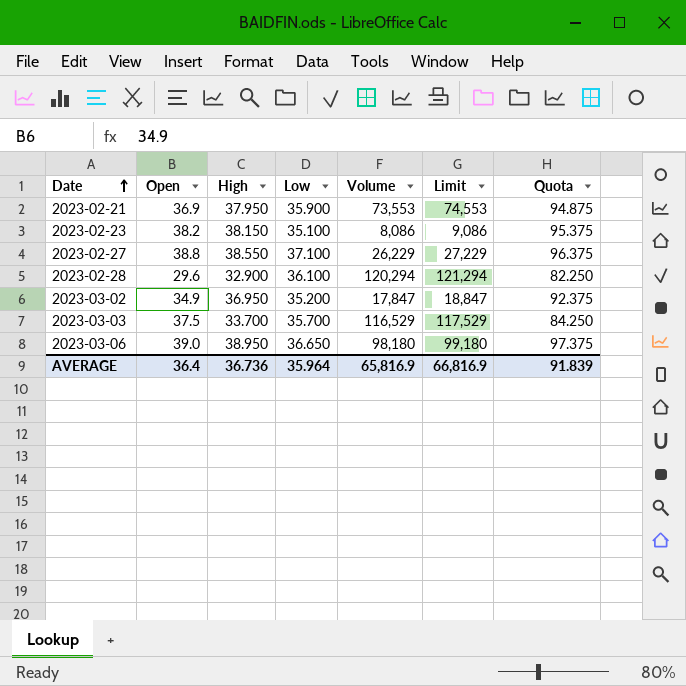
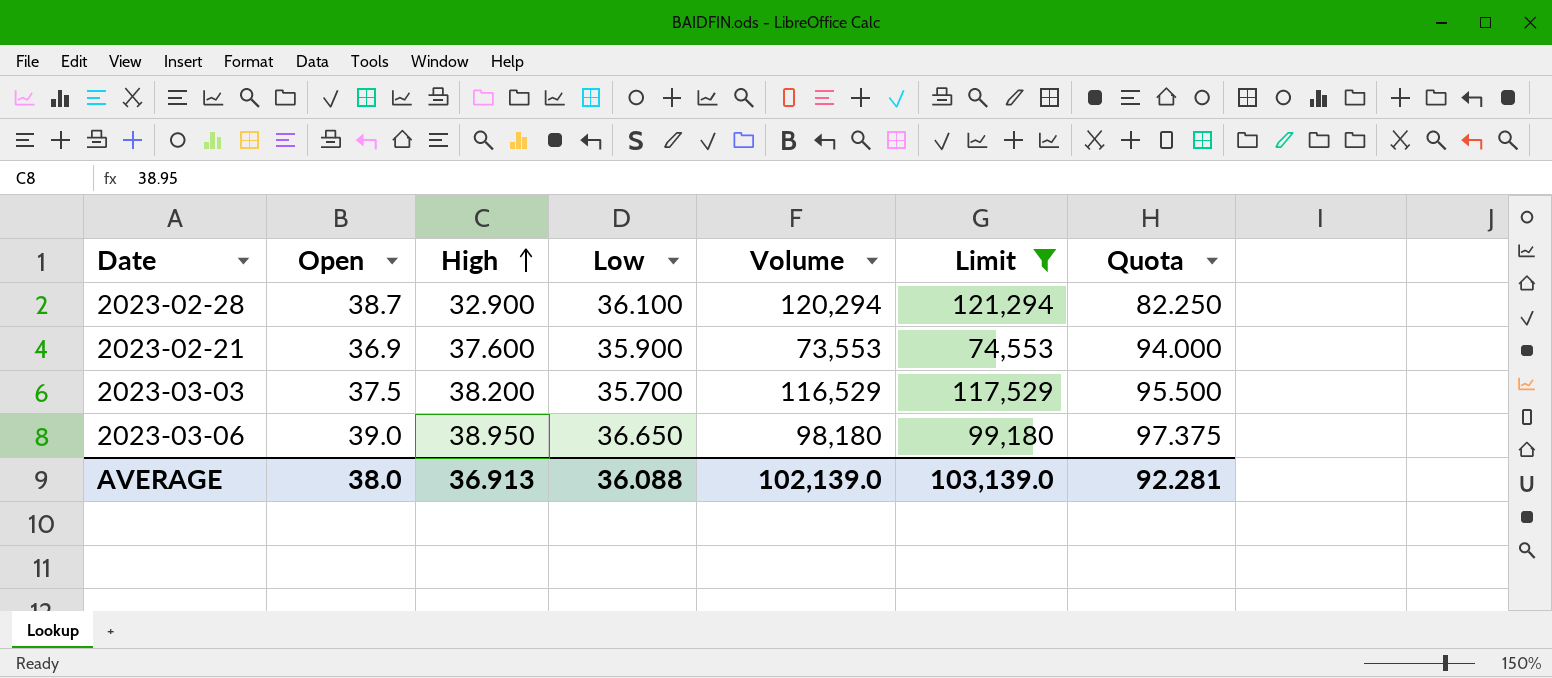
filter: none -> Limit >= 74,553
row order: Date ascending -> High ascending
2023-02-28 | Open: 29.6 -> 38.7
2023-02-21 | High: 37.950 -> 37.600
2023-02-21 | Quota: 94.875 -> 94.000
2023-03-03 | High: 33.700 -> 38.200
2023-03-03 | Quota: 84.250 -> 95.500
AVERAGE | Open: 36.4 -> 38.0
AVERAGE | High: 36.736 -> 36.913
AVERAGE | Low: 35.964 -> 36.088
AVERAGE | Volume: 65,816.9 -> 102,139.0
AVERAGE | Limit: 66,816.9 -> 103,139.0
AVERAGE | Quota: 91.839 -> 92.281

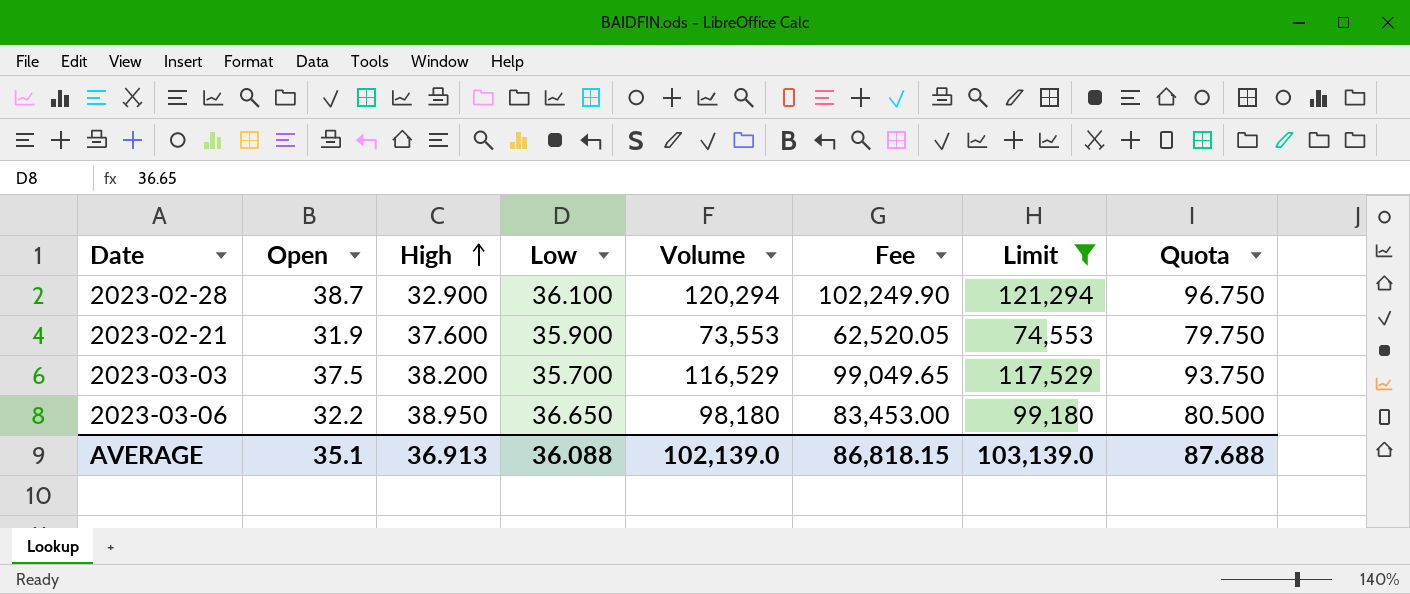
column Fee | formula: none -> [Volume] * 0.85
column Quota | formula: [High] * 2.5 -> [Open] * 2.5
2023-02-21 | Open: 36.9 -> 31.9
2023-03-06 | Open: 39.0 -> 32.2
AVERAGE | Open: 38.0 -> 35.1
AVERAGE | Quota: 92.281 -> 87.688

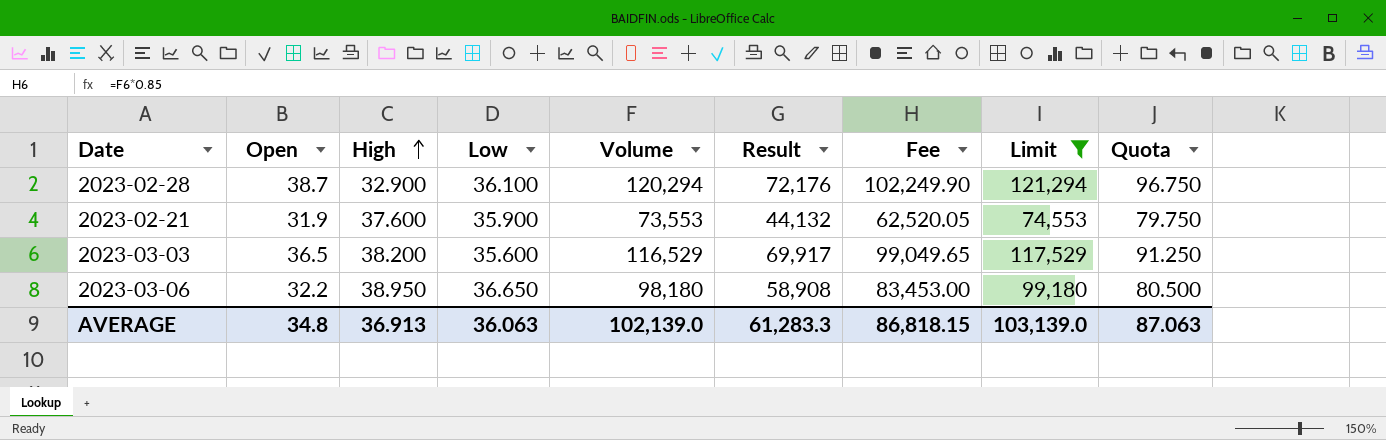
column Result | formula: none -> [Volume] * 0.6
2023-03-03 | Open: 37.5 -> 36.5
2023-03-03 | Low: 35.700 -> 35.600
2023-03-03 | Quota: 93.750 -> 91.250
AVERAGE | Open: 35.1 -> 34.8
AVERAGE | Low: 36.088 -> 36.063
AVERAGE | Quota: 87.688 -> 87.063

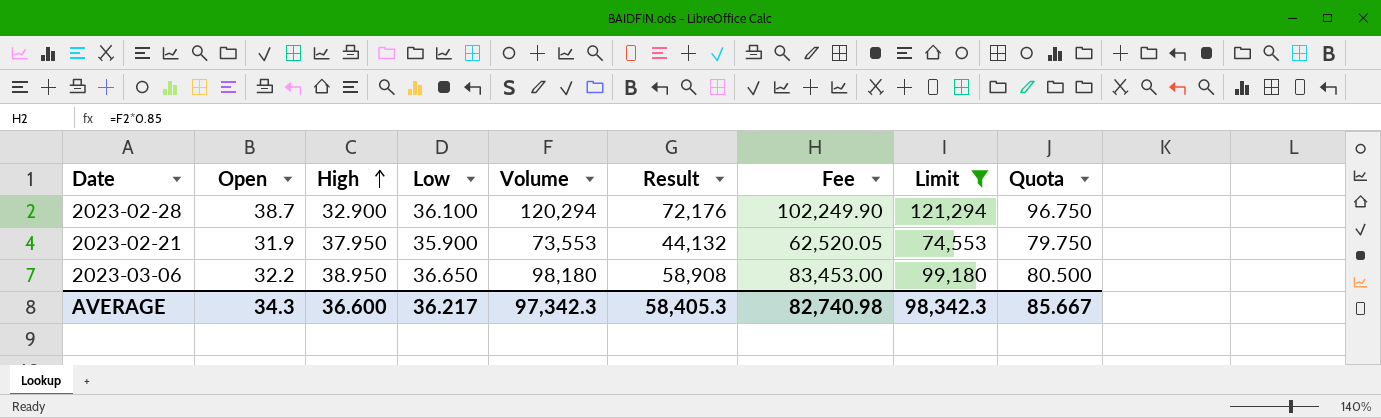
row 2023-03-03: 36.5 | 38.200 | 35.600 | 116,529 | 69,917 | 99,049.65 | 117,529 | 91.250 -> none
2023-02-21 | High: 37.600 -> 37.950
AVERAGE | Open: 34.8 -> 34.3
AVERAGE | High: 36.913 -> 36.600
AVERAGE | Low: 36.063 -> 36.217
AVERAGE | Volume: 102,139.0 -> 97,342.3
AVERAGE | Result: 61,283.3 -> 58,405.3
AVERAGE | Fee: 86,818.15 -> 82,740.98
AVERAGE | Limit: 103,139.0 -> 98,342.3
AVERAGE | Quota: 87.063 -> 85.667

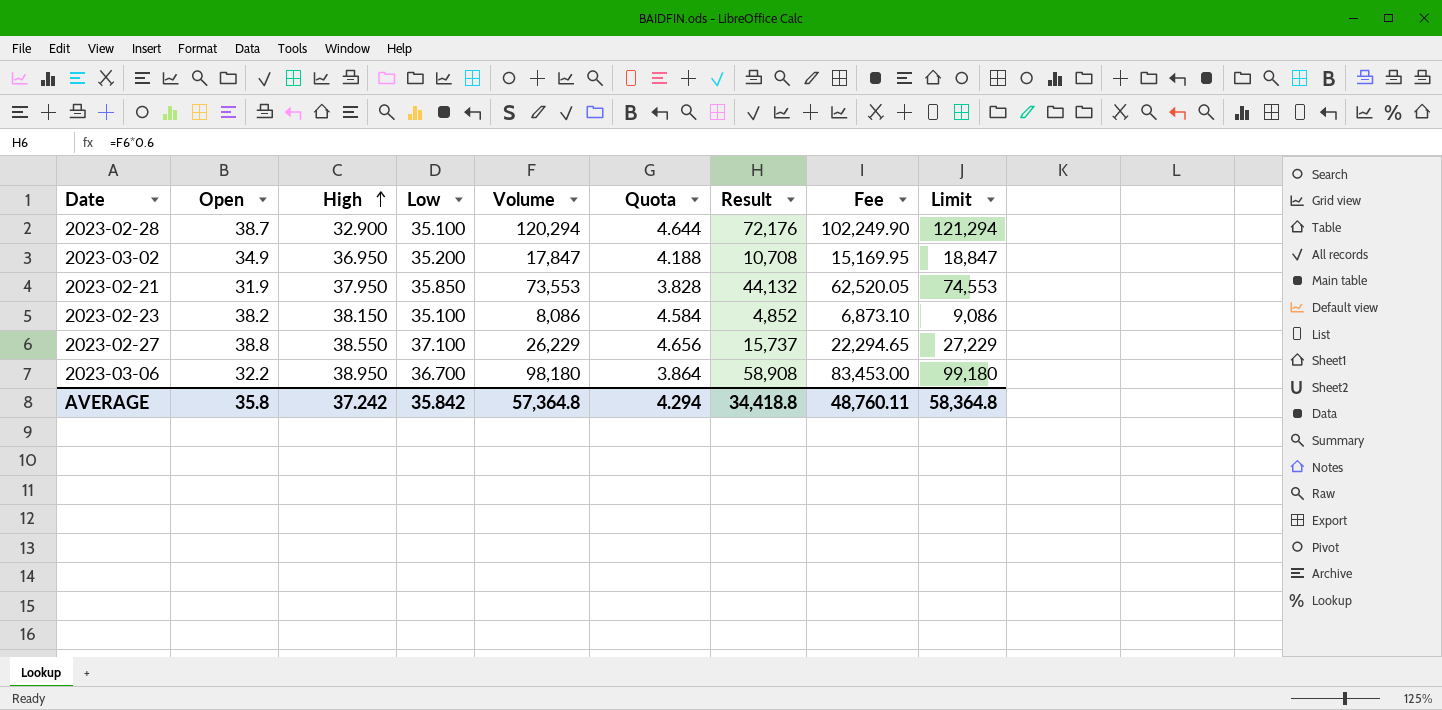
filter: Limit >= 74,553 -> none
column Quota | formula: [Open] * 2.5 -> [Open] * 0.12
column Quota | position: 9 -> 6
2023-02-28 | Low: 36.100 -> 35.100
2023-02-21 | Low: 35.900 -> 35.850
2023-03-06 | Low: 36.650 -> 36.700
AVERAGE | Open: 34.3 -> 35.8
AVERAGE | High: 36.600 -> 37.242
AVERAGE | Low: 36.217 -> 35.842
AVERAGE | Volume: 97,342.3 -> 57,364.8
AVERAGE | Quota: 85.667 -> 4.294
AVERAGE | Result: 58,405.3 -> 34,418.8
AVERAGE | Fee: 82,740.98 -> 48,760.11
AVERAGE | Limit: 98,342.3 -> 58,364.8

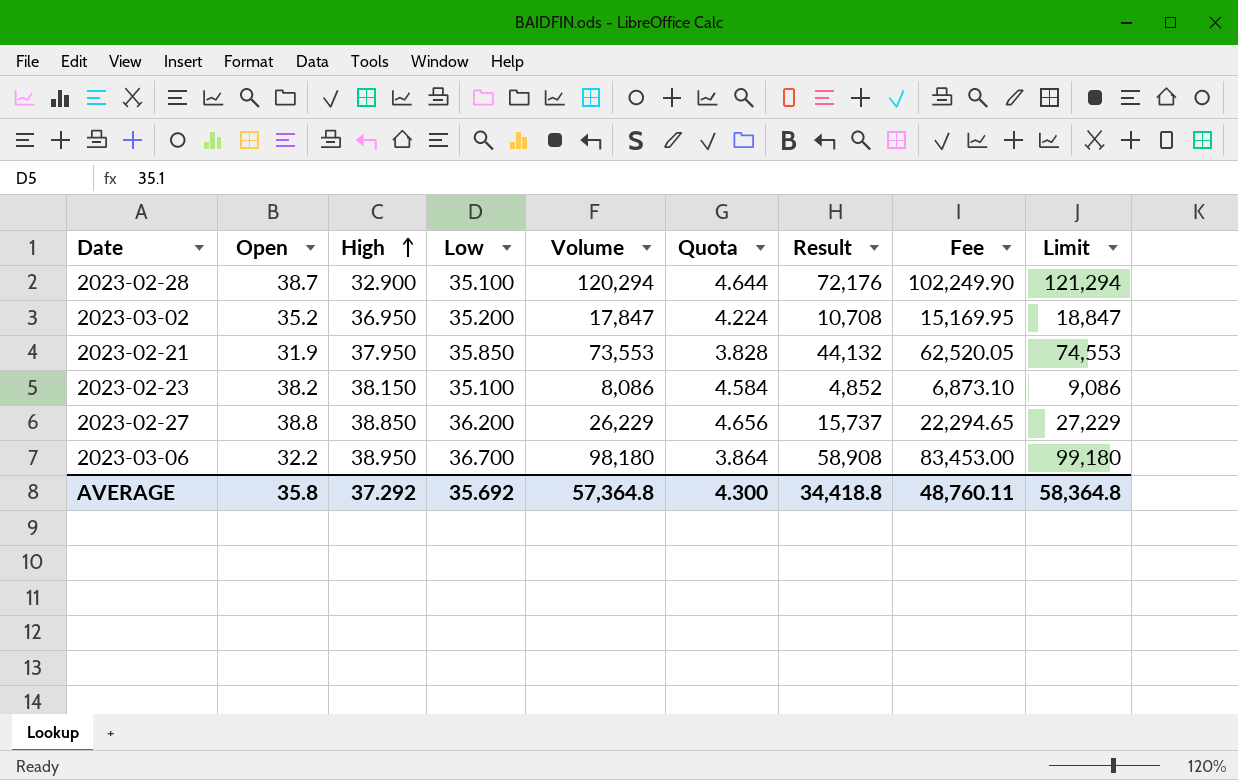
2023-03-02 | Open: 34.9 -> 35.2
2023-03-02 | Quota: 4.188 -> 4.224
2023-02-27 | High: 38.550 -> 38.850
2023-02-27 | Low: 37.100 -> 36.200
AVERAGE | High: 37.242 -> 37.292
AVERAGE | Low: 35.842 -> 35.692
AVERAGE | Quota: 4.294 -> 4.300

